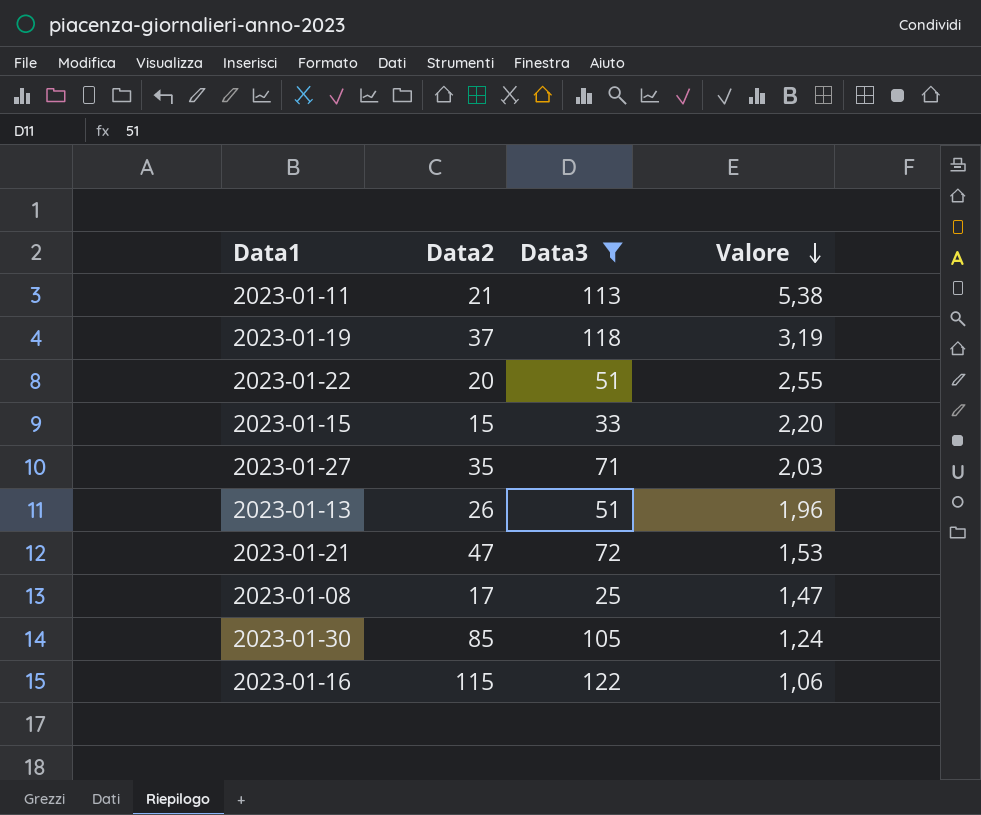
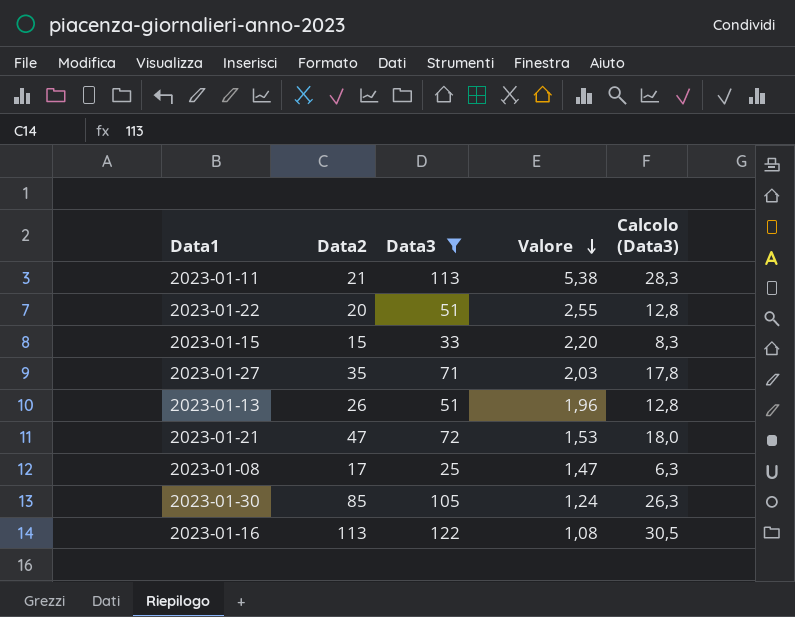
column Calcolo (Data3) | formula: none -> [Data3] * 0,25
row 2023-01-19: 37 | 118 | 3,19 -> none
2023-01-16 | Data2: 115 -> 113
2023-01-16 | Valore: 1,06 -> 1,08

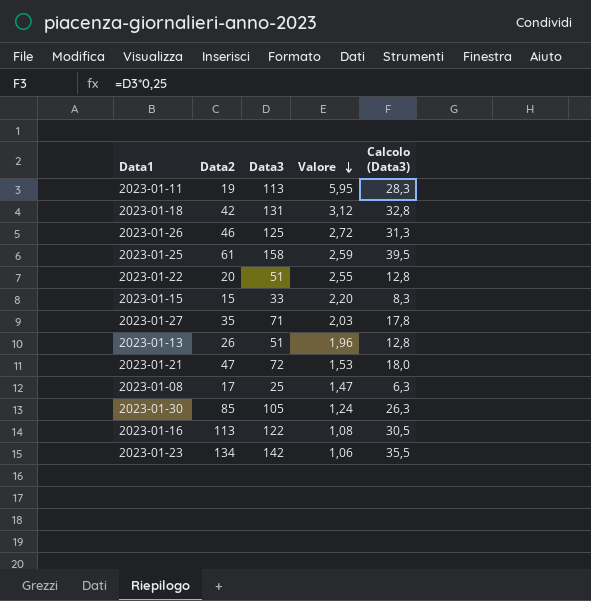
filter: Data3 <= 122 -> none
2023-01-11 | Data2: 21 -> 19
2023-01-11 | Valore: 5,38 -> 5,95

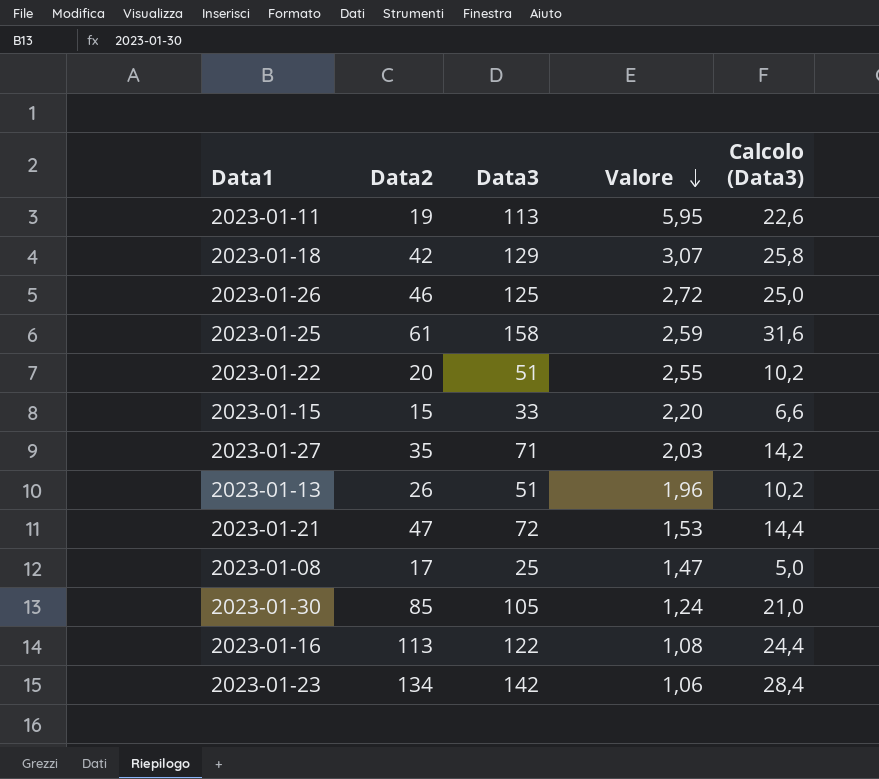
column Calcolo (Data3) | formula: [Data3] * 0,25 -> [Data3] * 0,2
2023-01-18 | Data3: 131 -> 129
2023-01-18 | Valore: 3,12 -> 3,07

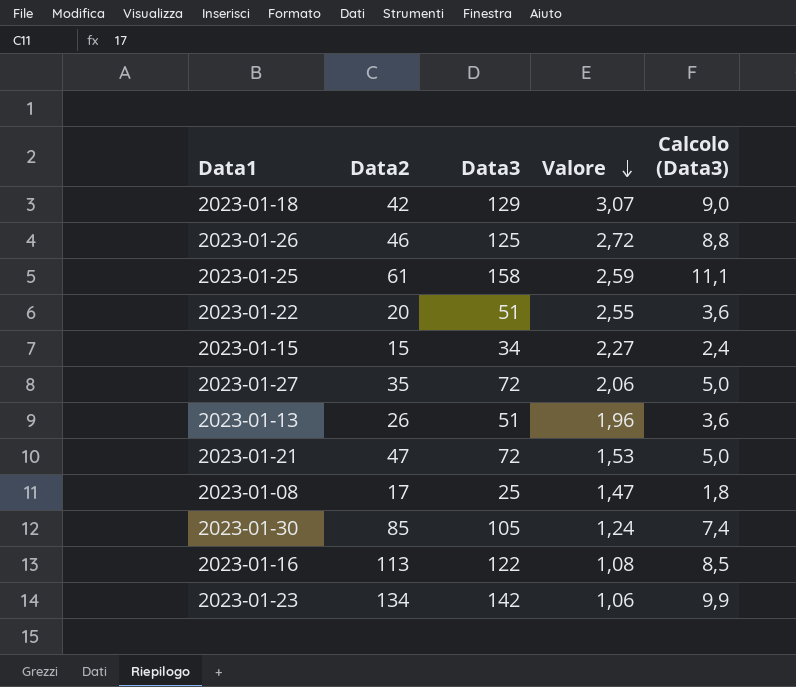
column Calcolo (Data3) | formula: [Data3] * 0,2 -> [Data3] * 0,07
row 2023-01-11: 19 | 113 | 5,95 | 22,6 -> none
2023-01-15 | Data3: 33 -> 34
2023-01-15 | Valore: 2,20 -> 2,27
2023-01-27 | Data3: 71 -> 72
2023-01-27 | Valore: 2,03 -> 2,06

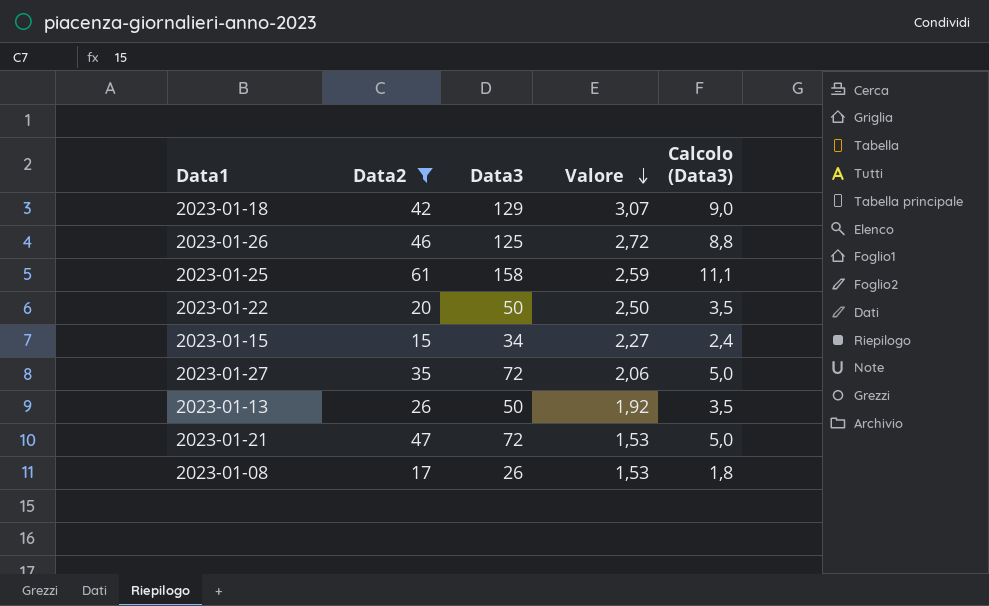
filter: none -> Data2 <= 61
2023-01-22 | Data3: 51 -> 50
2023-01-22 | Valore: 2,55 -> 2,50
2023-01-22 | Calcolo (Data3): 3,6 -> 3,5
2023-01-13 | Data3: 51 -> 50
2023-01-13 | Valore: 1,96 -> 1,92
2023-01-13 | Calcolo (Data3): 3,6 -> 3,5
2023-01-08 | Data3: 25 -> 26
2023-01-08 | Valore: 1,47 -> 1,53

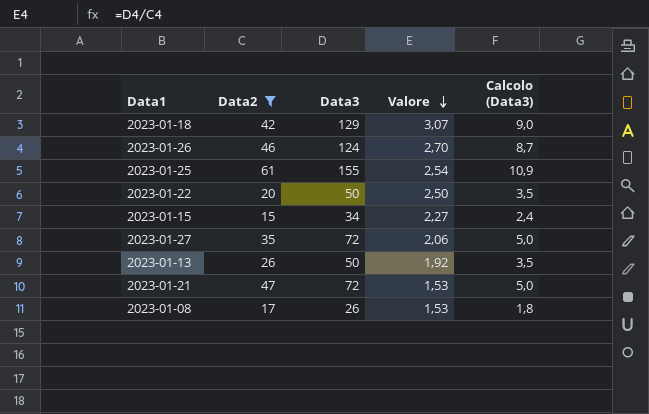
2023-01-26 | Data3: 125 -> 124
2023-01-26 | Valore: 2,72 -> 2,70
2023-01-26 | Calcolo (Data3): 8,8 -> 8,7
2023-01-25 | Data3: 158 -> 155
2023-01-25 | Valore: 2,59 -> 2,54
2023-01-25 | Calcolo (Data3): 11,1 -> 10,9

